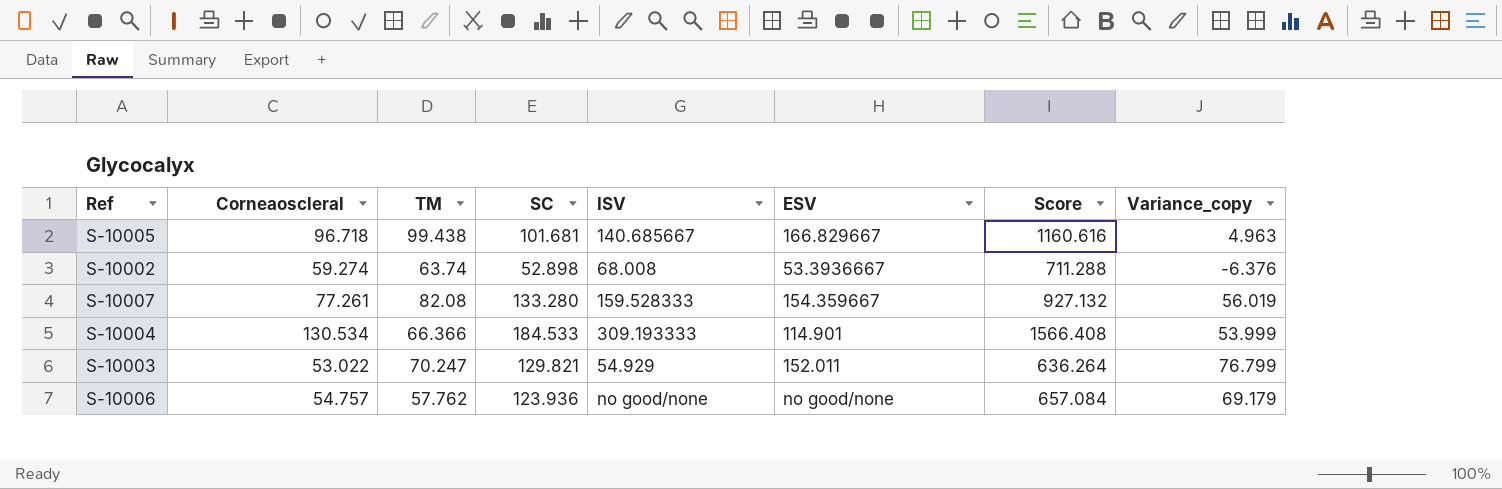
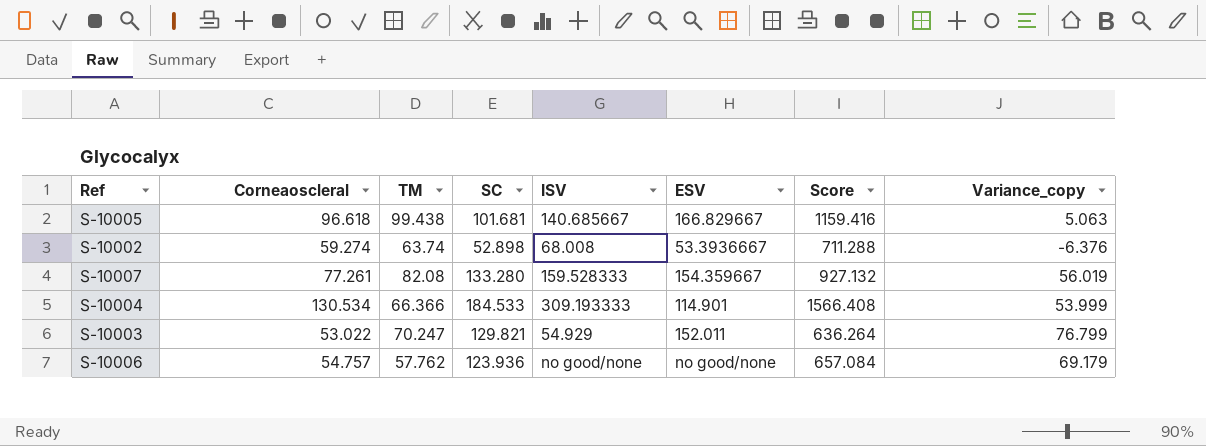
S-10005 | Corneaoscleral: 96.718 -> 96.618
S-10005 | Score: 1160.616 -> 1159.416
S-10005 | Variance_copy: 4.963 -> 5.063

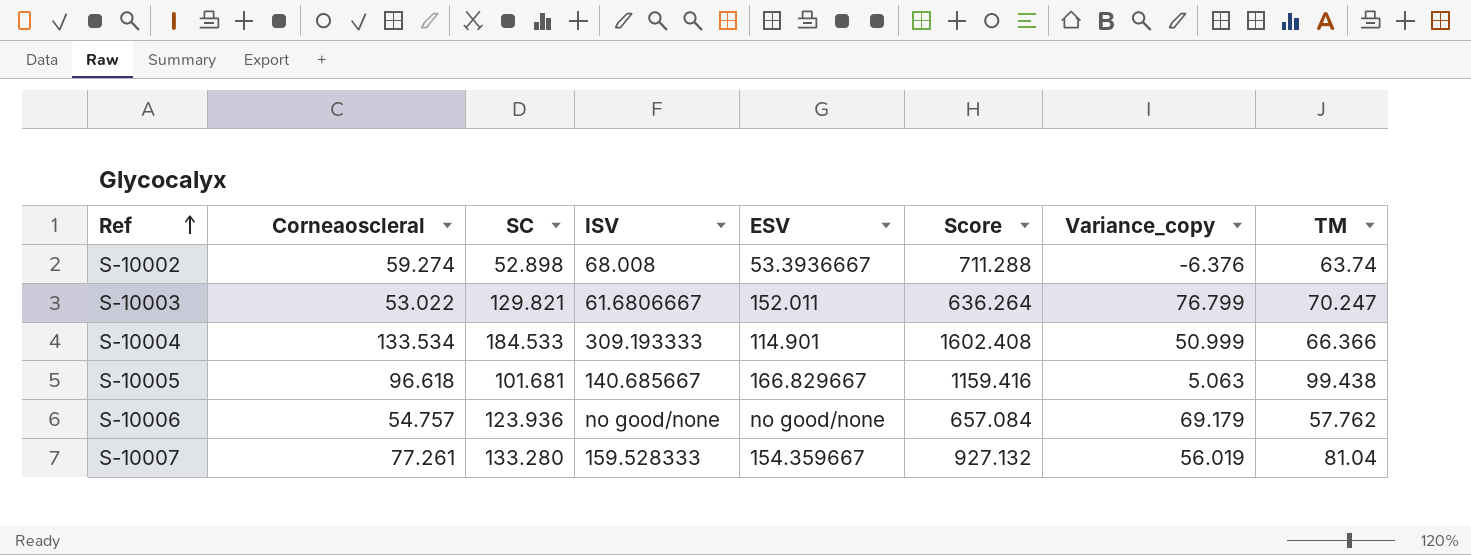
row order: none -> Ref ascending
column TM | position: 3 -> 8
S-10003 | ISV: 54.929 -> 61.6806667
S-10004 | Corneaoscleral: 130.534 -> 133.534
S-10004 | Score: 1566.408 -> 1602.408
S-10004 | Variance_copy: 53.999 -> 50.999
S-10007 | TM: 82.08 -> 81.04

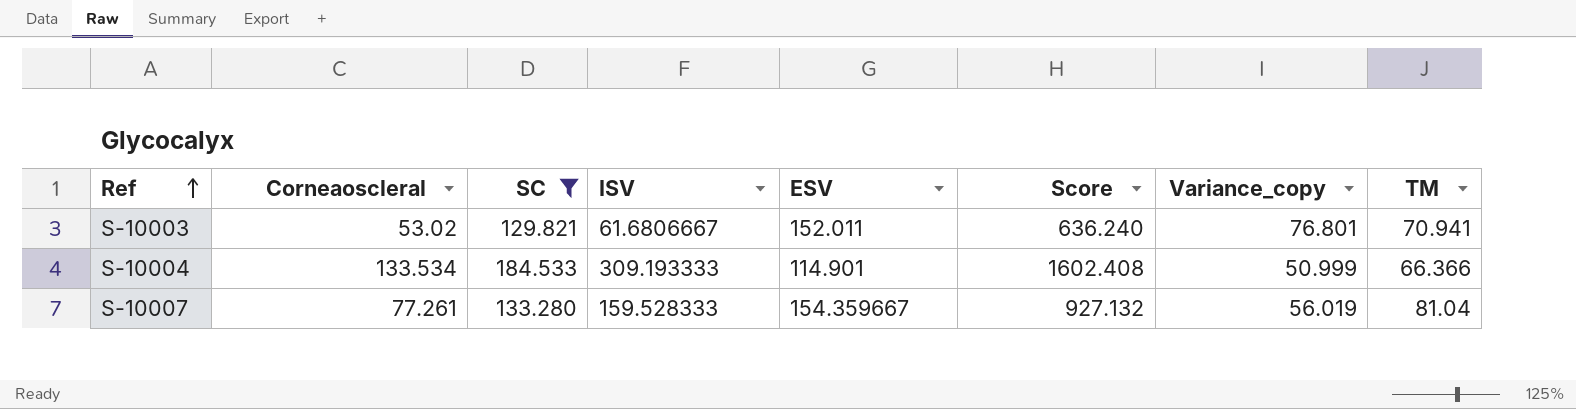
filter: none -> SC >= 129.821
S-10003 | Corneaoscleral: 53.022 -> 53.02
S-10003 | Score: 636.264 -> 636.240
S-10003 | Variance_copy: 76.799 -> 76.801
S-10003 | TM: 70.247 -> 70.941

